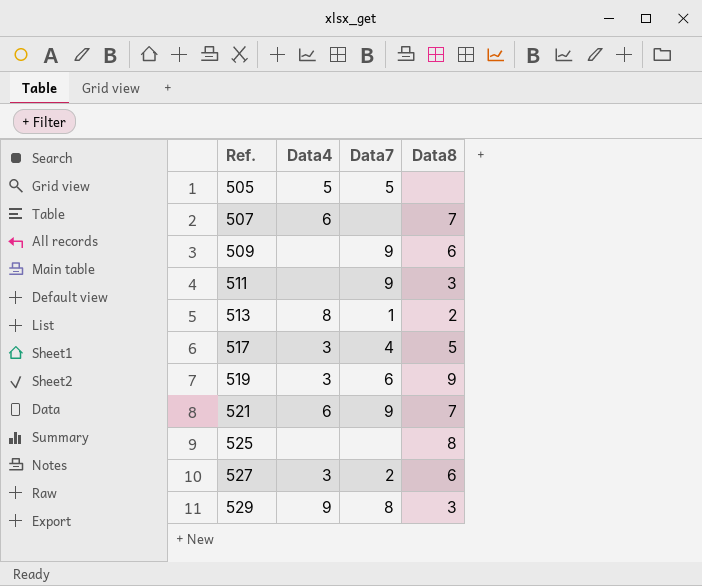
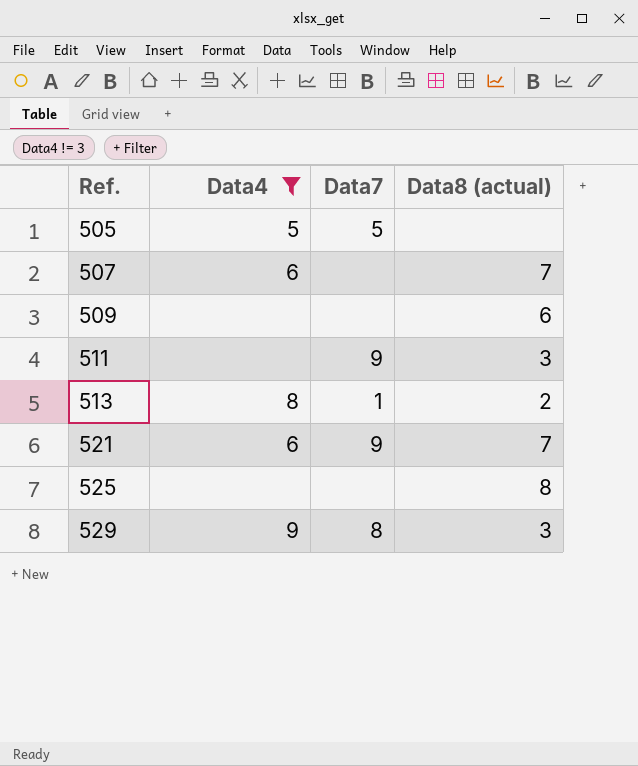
filter: none -> Data4 != 3
column name: Data8 -> Data8 (actual)
509 | Data7: 9 -> none

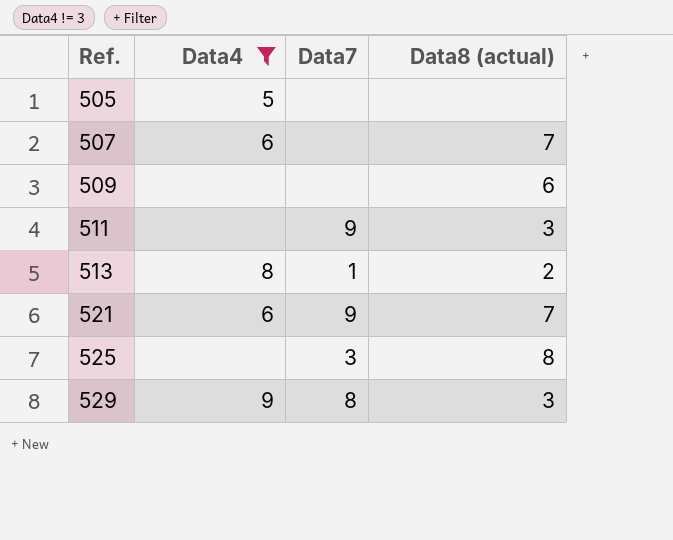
505 | Data7: 5 -> none
525 | Data7: none -> 3

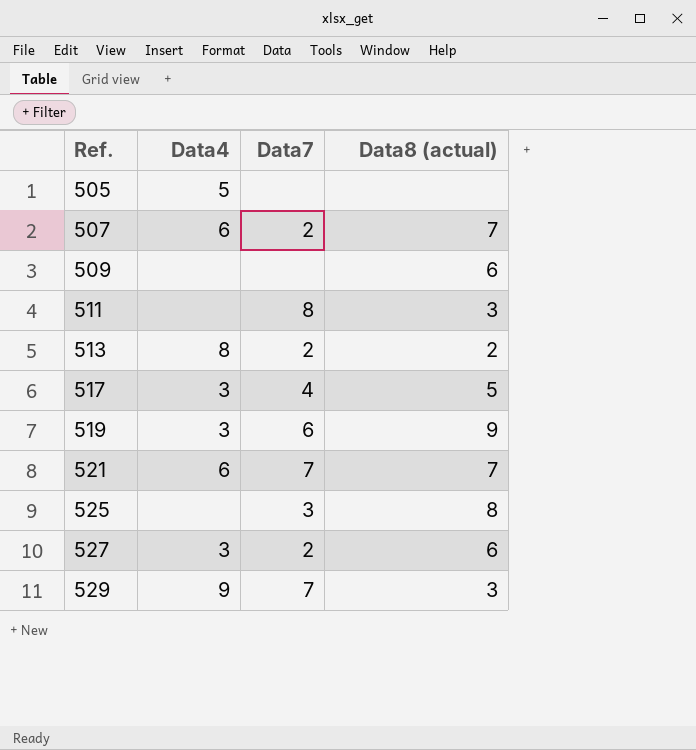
filter: Data4 != 3 -> none
507 | Data7: none -> 2
511 | Data7: 9 -> 8
513 | Data7: 1 -> 2
521 | Data7: 9 -> 7
529 | Data7: 8 -> 7

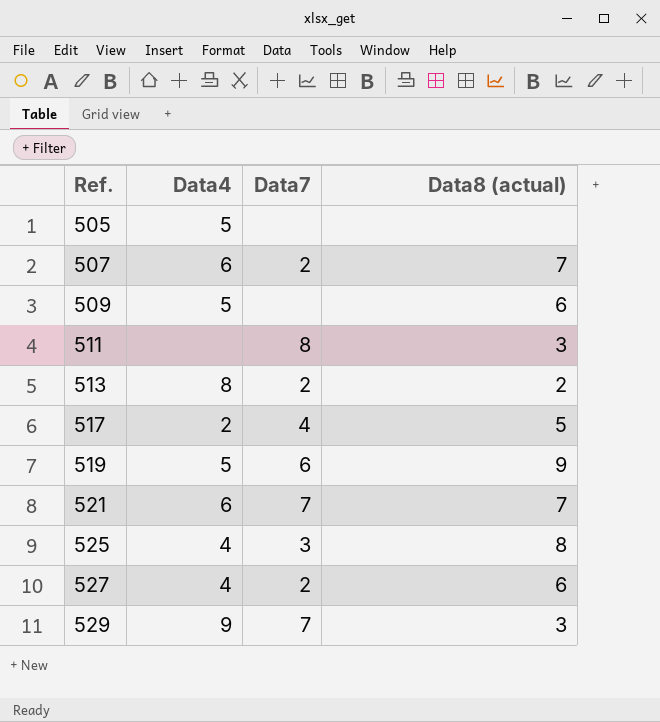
509 | Data4: none -> 5
517 | Data4: 3 -> 2
519 | Data4: 3 -> 5
525 | Data4: none -> 4
527 | Data4: 3 -> 4

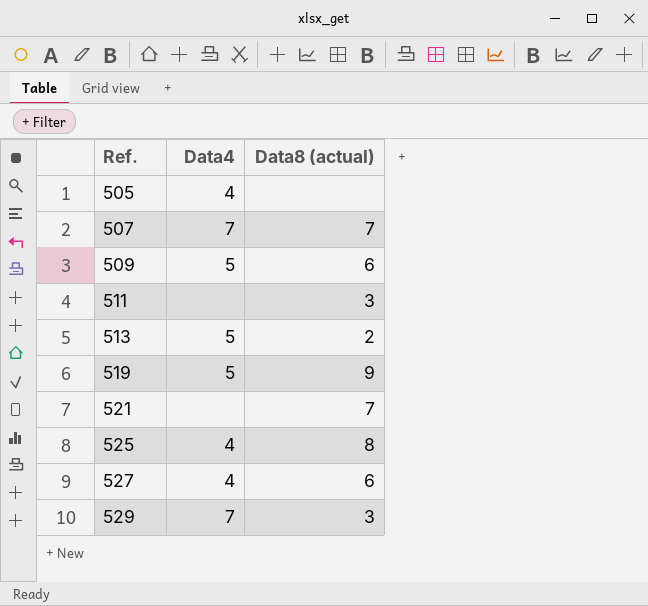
column Data7 | position: 3 -> none
row 517: 2 | 4 | 5 -> none
505 | Data4: 5 -> 4
507 | Data4: 6 -> 7
513 | Data4: 8 -> 5
521 | Data4: 6 -> none
529 | Data4: 9 -> 7

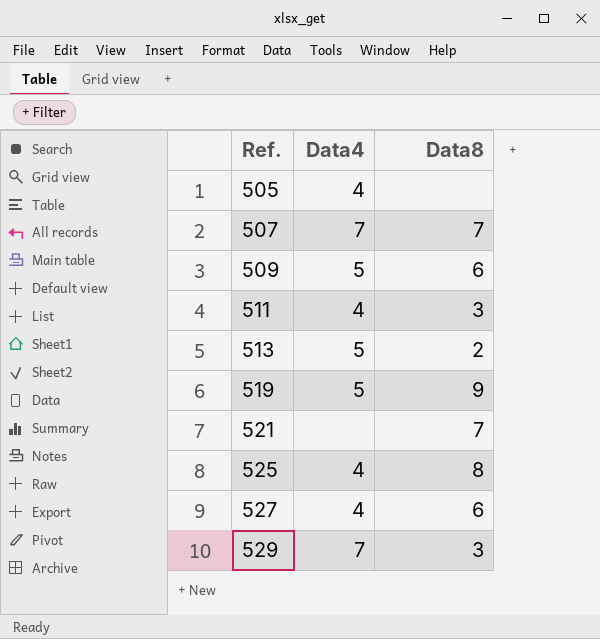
column name: Data8 (actual) -> Data8
511 | Data4: none -> 4

